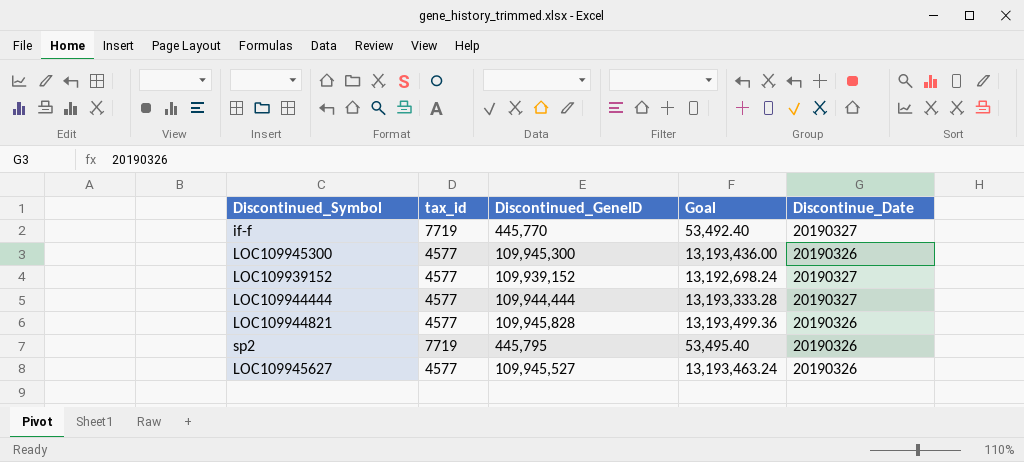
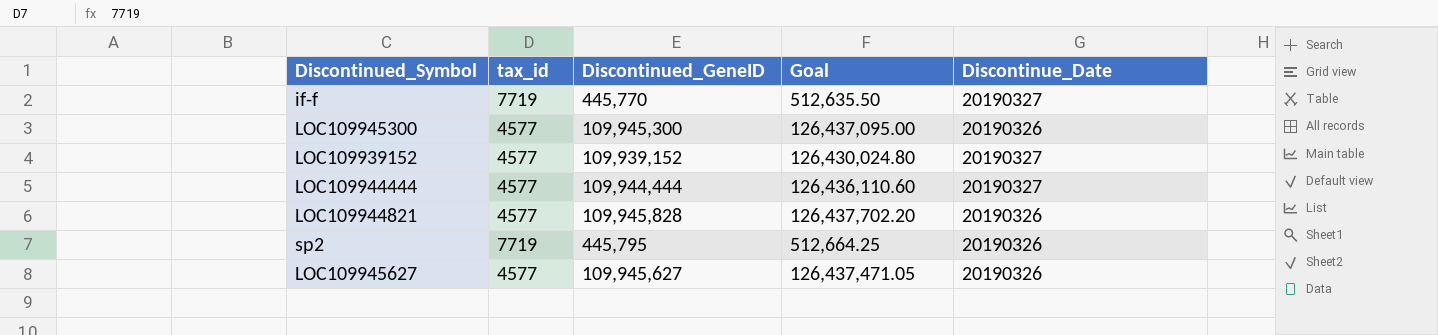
column Goal | formula: [Discontinued_GeneID] * 0.12 -> [Discontinued_GeneID] * 1.15
LOC109945627 | Discontinued_GeneID: 109,945,527 -> 109,945,627

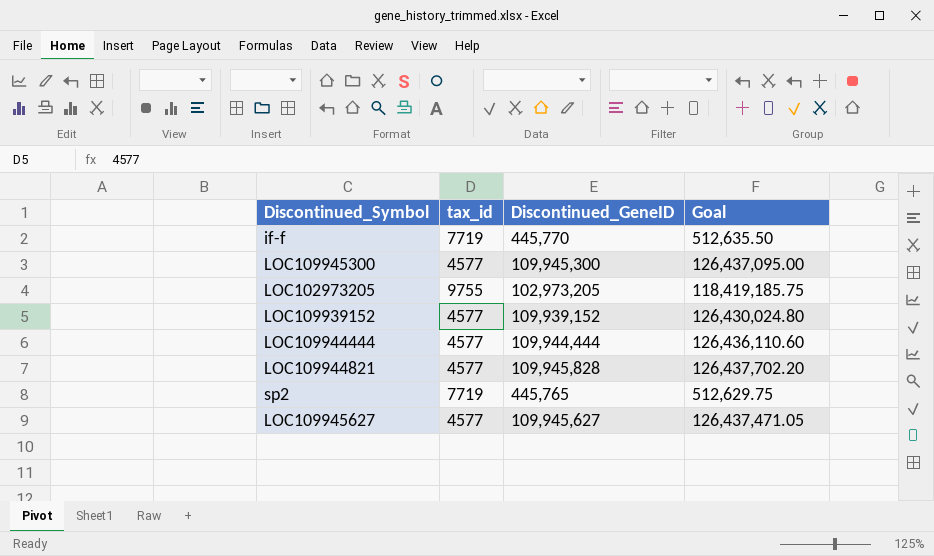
column Discontinue_Date | position: 5 -> none
row LOC102973205: none -> 9755 | 102,973,205 | 118,419,185.75
sp2 | Discontinued_GeneID: 445,795 -> 445,765
sp2 | Goal: 512,664.25 -> 512,629.75

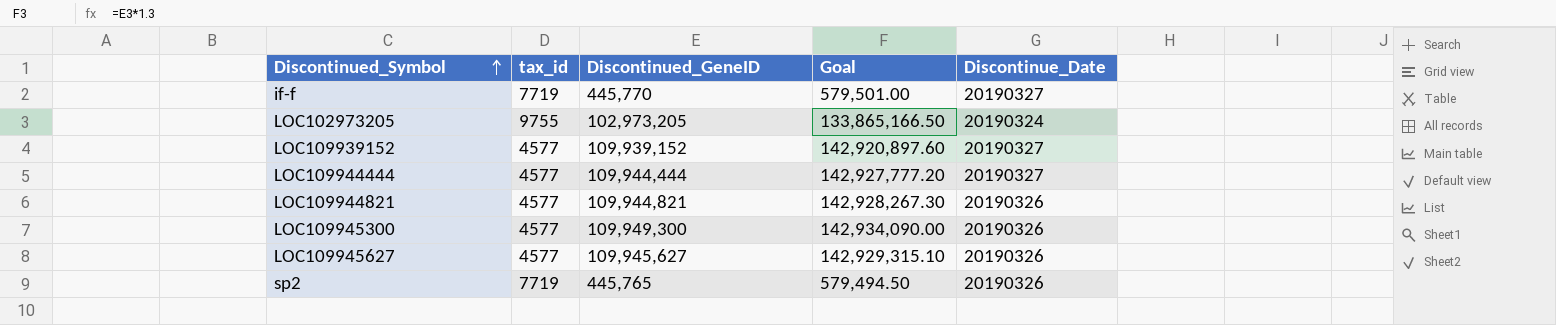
row order: none -> Discontinued_Symbol ascending
column Goal | formula: [Discontinued_GeneID] * 1.15 -> [Discontinued_GeneID] * 1.3
column Discontinue_Date | position: none -> 5
LOC109944821 | Discontinued_GeneID: 109,945,828 -> 109,944,821
LOC109945300 | Discontinued_GeneID: 109,945,300 -> 109,949,300

